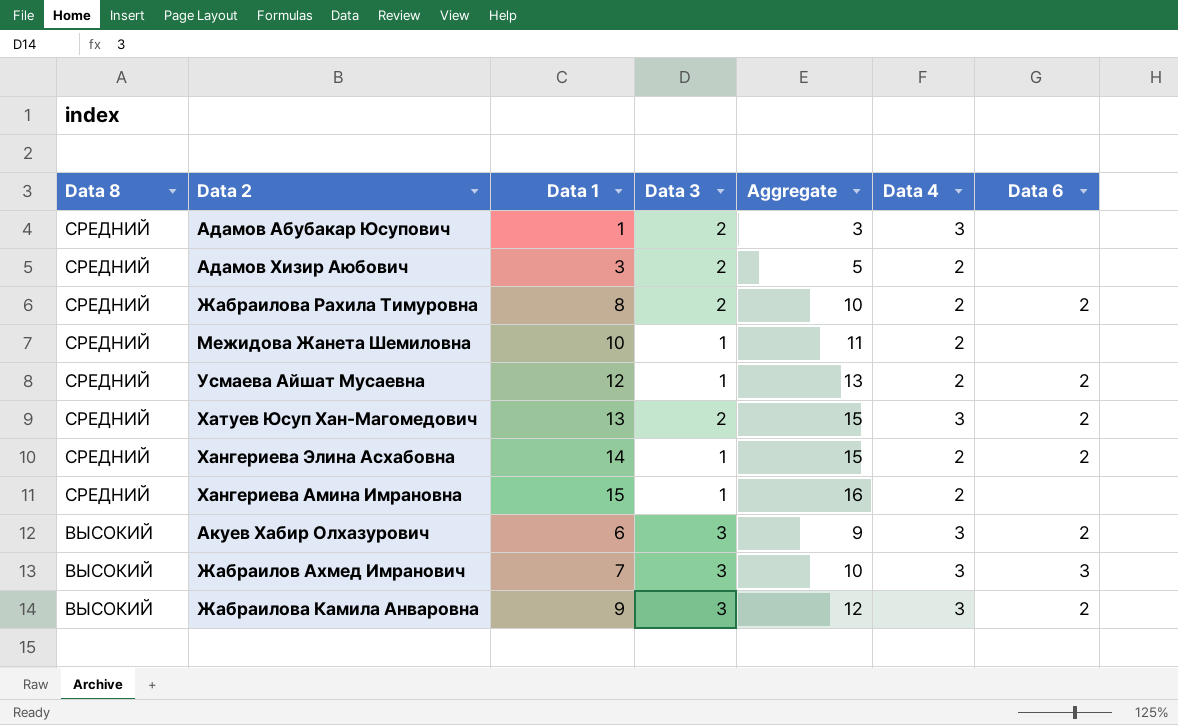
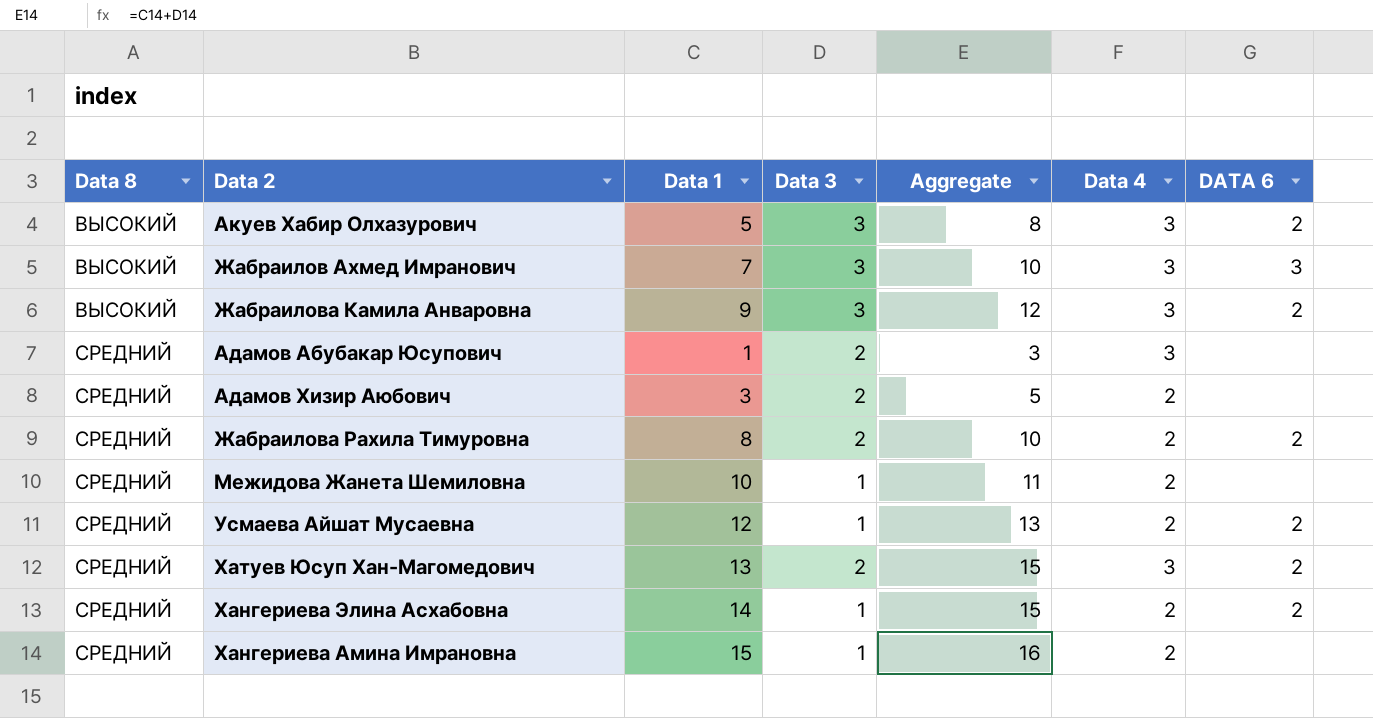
row order: Data 8 descending -> Data 8 ascending
column name: Data 6 -> DATA 6
Акуев Хабир Олхазурович | Data 1: 6 -> 5
Акуев Хабир Олхазурович | Aggregate: 9 -> 8

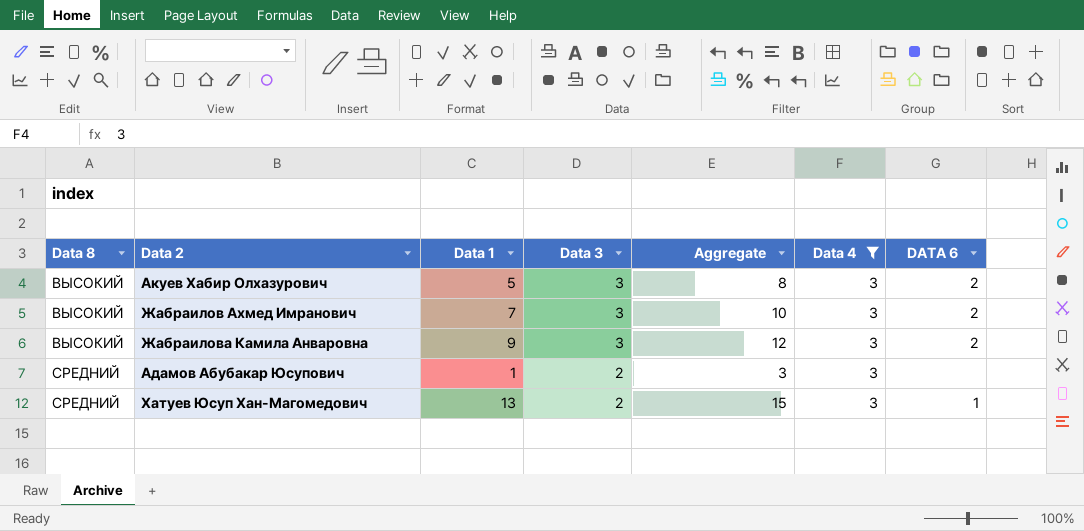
filter: none -> Data 4 = 3
Жабраилов Ахмед Имранович | DATA 6: 3 -> 2
Хатуев Юсуп Хан-Магомедович | DATA 6: 2 -> 1

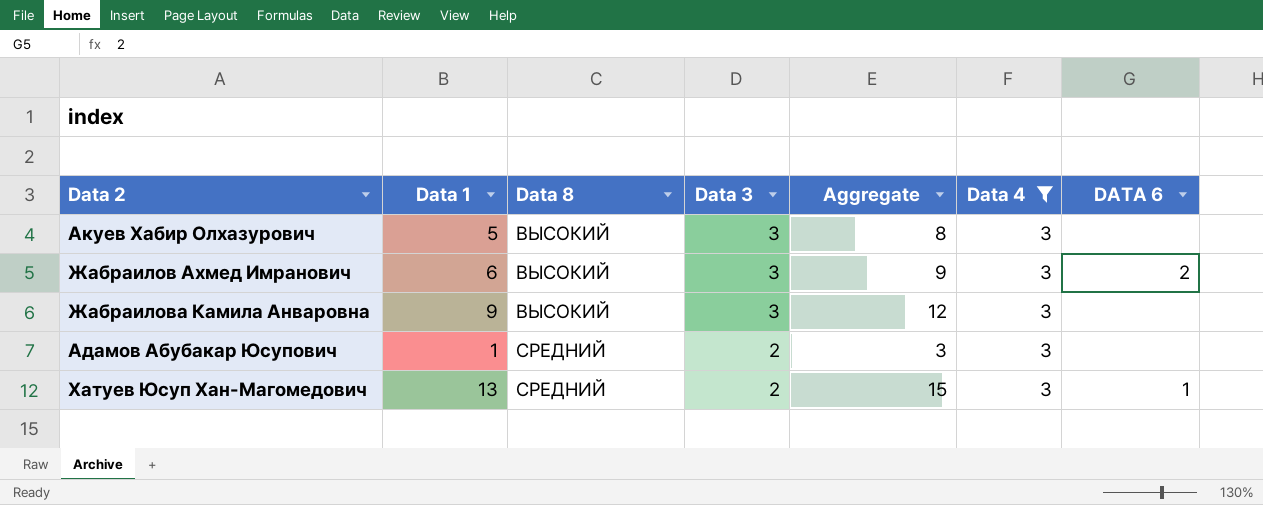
column Data 8 | position: 1 -> 3
Акуев Хабир Олхазурович | DATA 6: 2 -> none
Жабраилов Ахмед Имранович | Data 1: 7 -> 6
Жабраилов Ахмед Имранович | Aggregate: 10 -> 9
Жабраилова Камила Анваровна | DATA 6: 2 -> none

